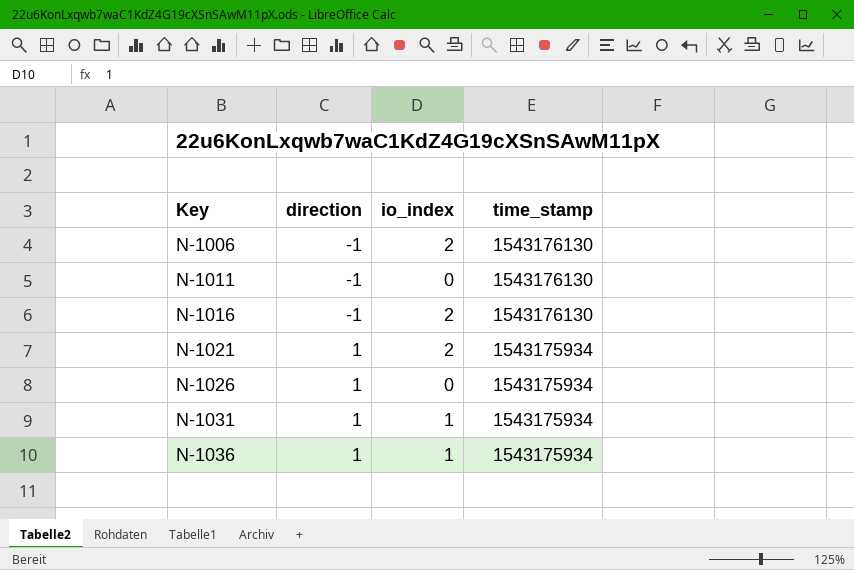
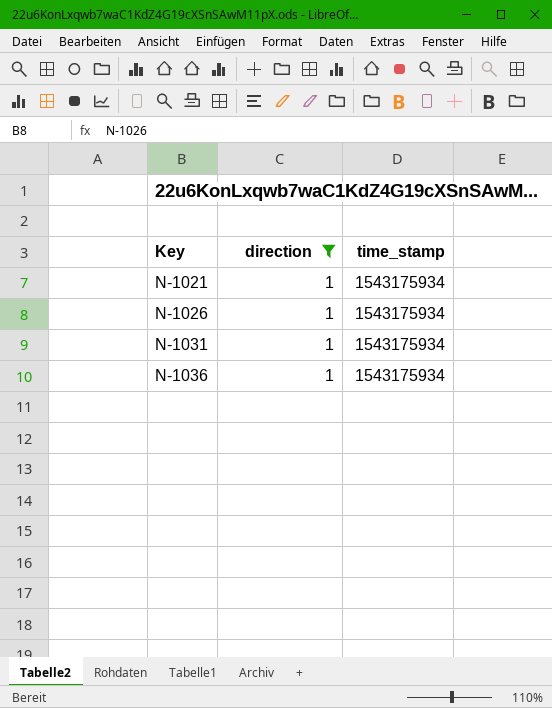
filter: none -> direction = 1
column io_index | position: 3 -> none

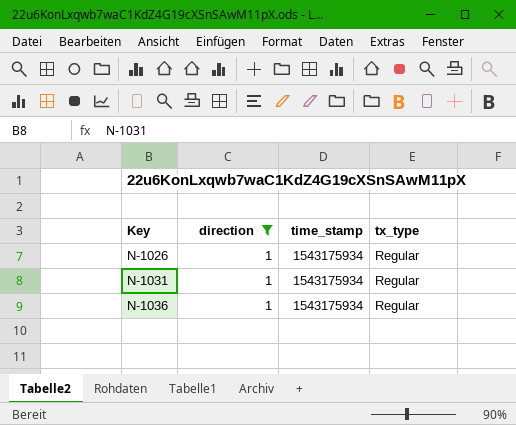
column tx_type | position: none -> 4
row N-1021: 1 | 1543175934 -> none

